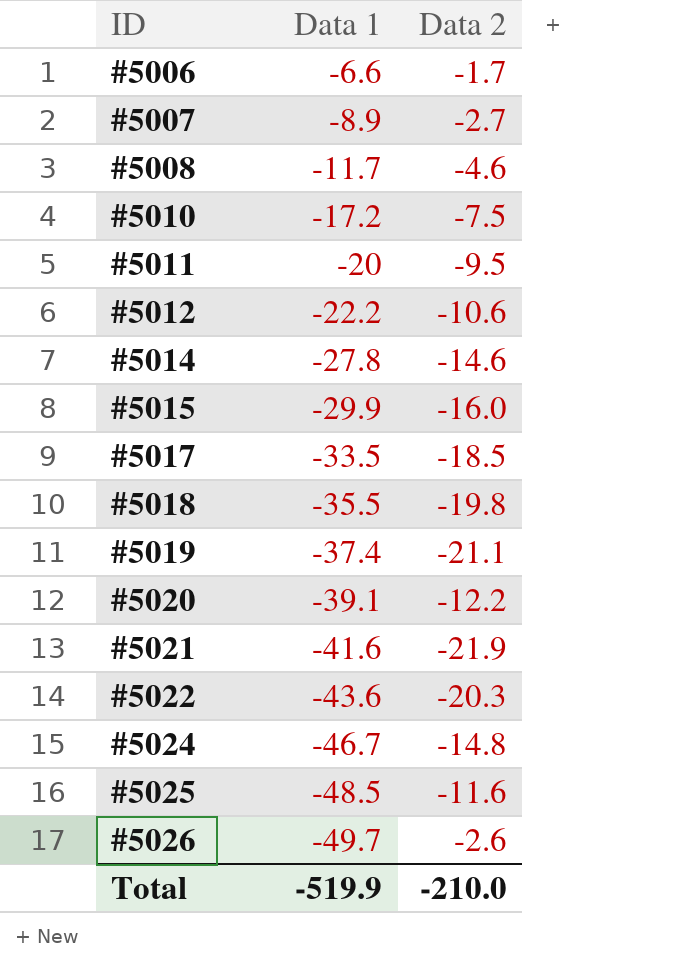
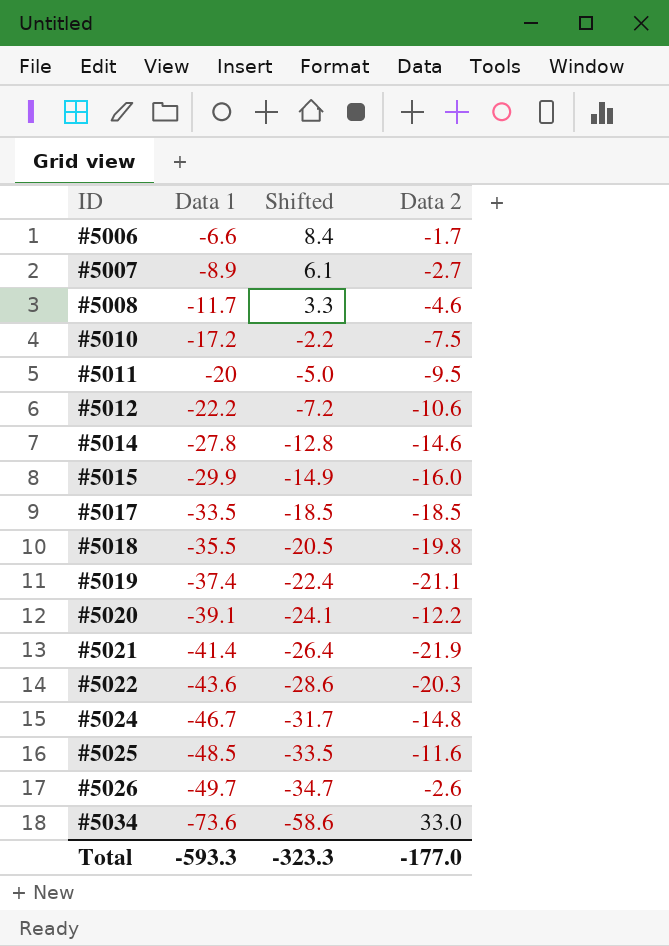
column Shifted | formula: none -> [Data 1] + 15
#5021 | Data 1: -41.6 -> -41.4
row #5034: none -> -73.6 | -58.6 | 33.0
Total | Data 1: -519.9 -> -593.3
Total | Data 2: -210.0 -> -177.0

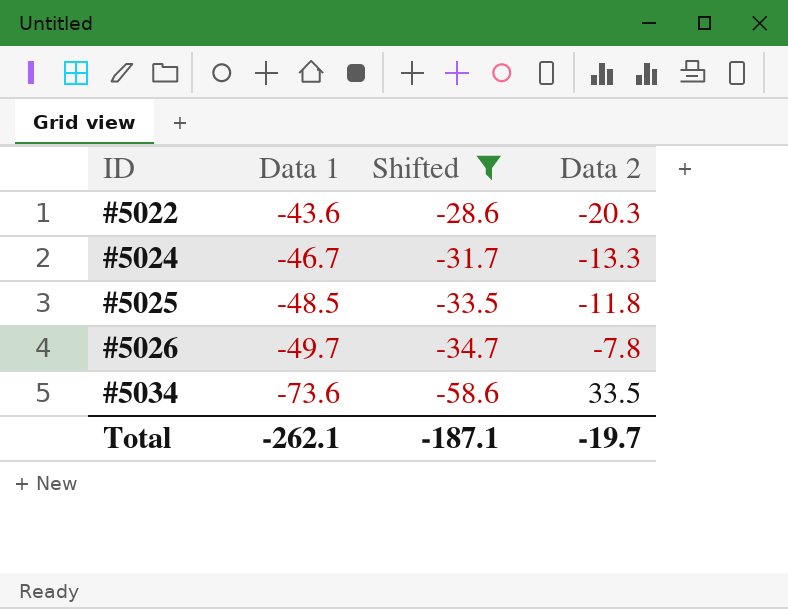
filter: none -> Shifted <= -28.6
#5024 | Data 2: -14.8 -> -13.3
#5025 | Data 2: -11.6 -> -11.8
#5026 | Data 2: -2.6 -> -7.8
#5034 | Data 2: 33.0 -> 33.5
Total | Data 1: -593.3 -> -262.1
Total | Shifted: -323.3 -> -187.1
Total | Data 2: -177.0 -> -19.7

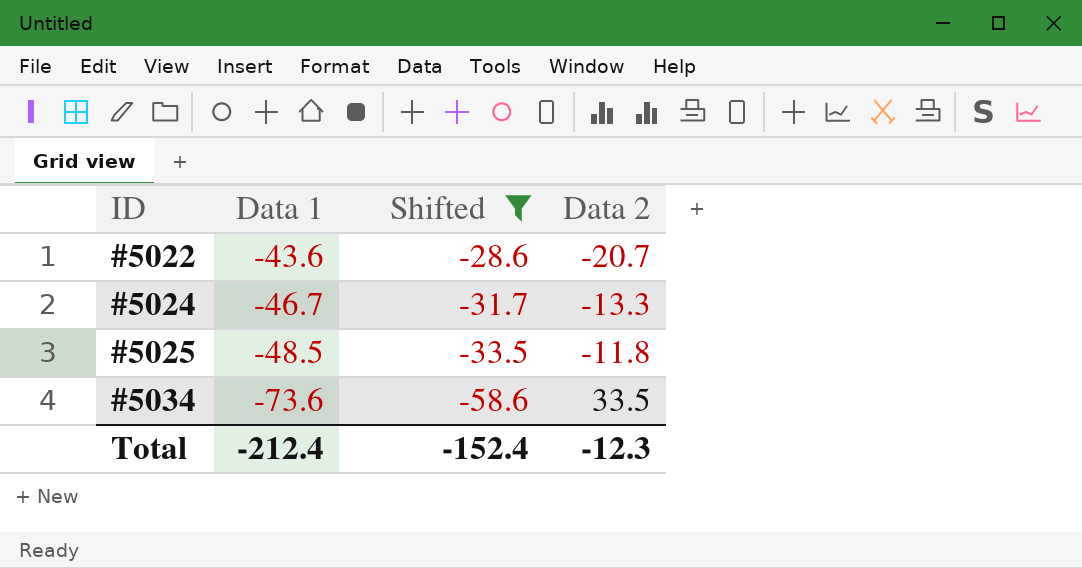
row #5026: -49.7 | -34.7 | -7.8 -> none
#5022 | Data 2: -20.3 -> -20.7
Total | Data 1: -262.1 -> -212.4
Total | Shifted: -187.1 -> -152.4
Total | Data 2: -19.7 -> -12.3

